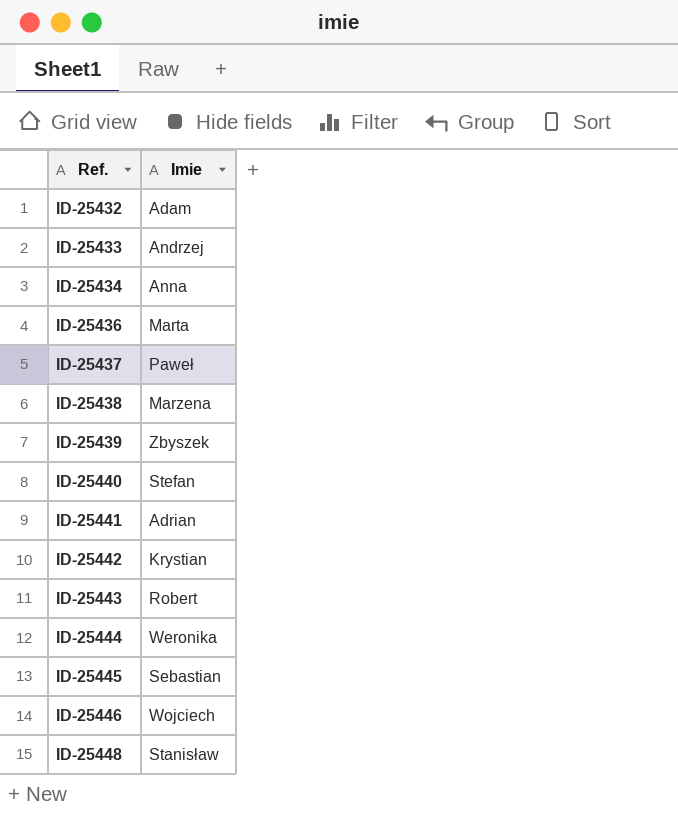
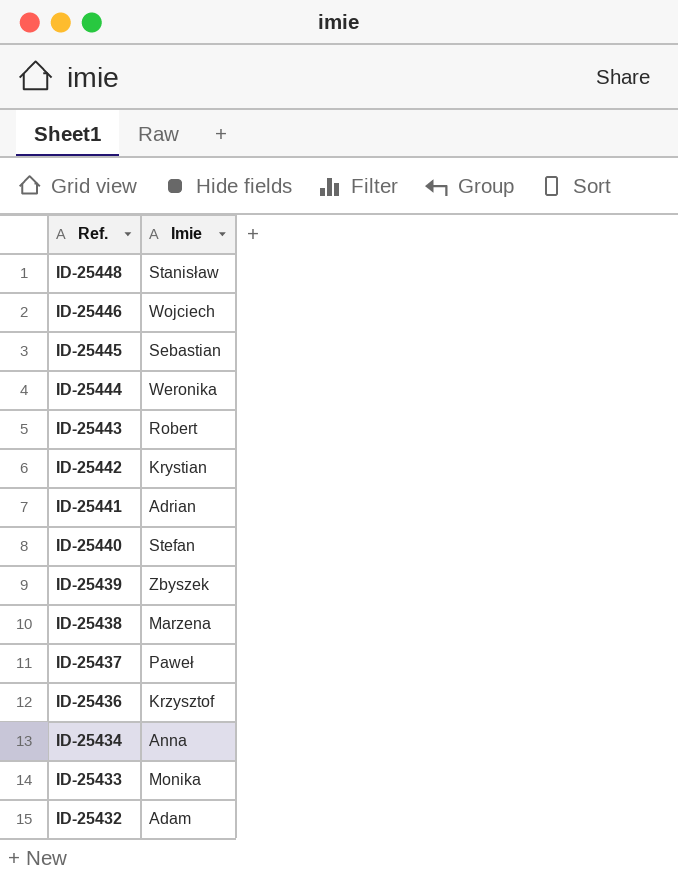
row order: Ref. ascending -> Ref. descending
ID-25436 | Imie: Marta -> Krzysztof
ID-25433 | Imie: Andrzej -> Monika

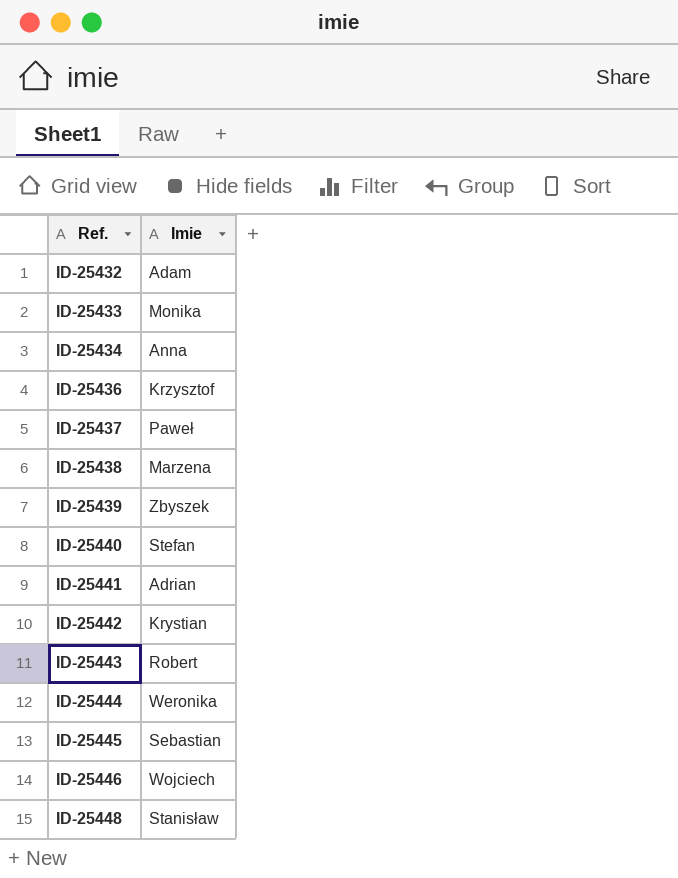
row order: Ref. descending -> Ref. ascending

